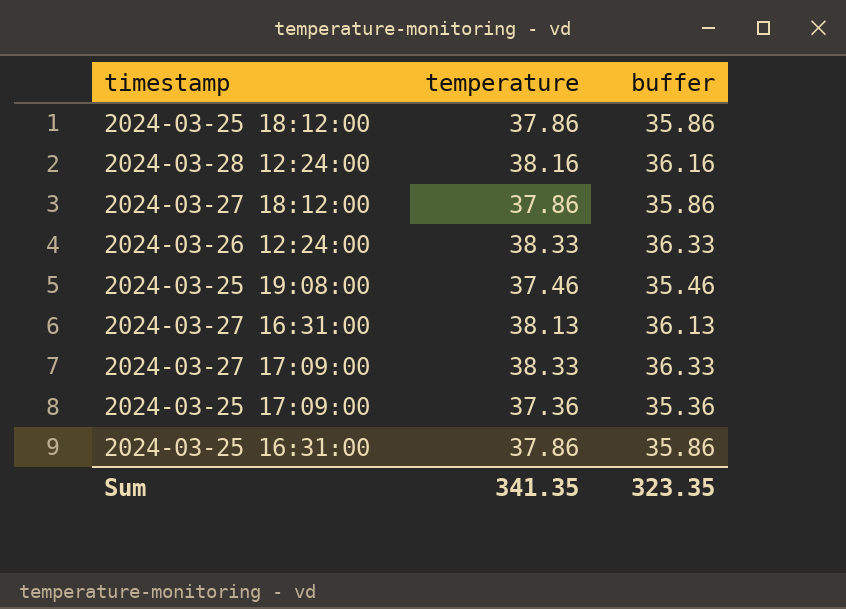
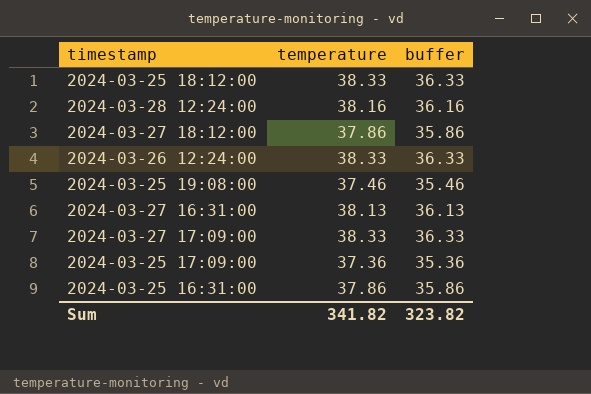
2024-03-25 18:12:00 | temperature: 37.86 -> 38.33
2024-03-25 18:12:00 | buffer: 35.86 -> 36.33
Sum | temperature: 341.35 -> 341.82
Sum | buffer: 323.35 -> 323.82

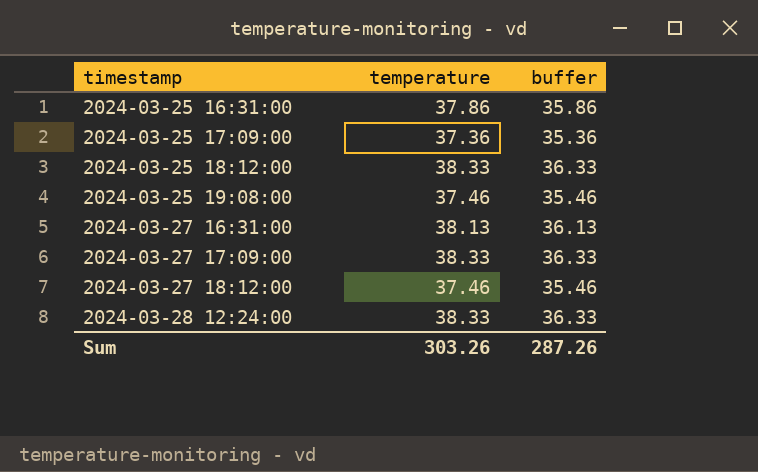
row order: none -> timestamp ascending
row 2024-03-26 12:24:00: 38.33 | 36.33 -> none
2024-03-27 18:12:00 | temperature: 37.86 -> 37.46
2024-03-27 18:12:00 | buffer: 35.86 -> 35.46
2024-03-28 12:24:00 | temperature: 38.16 -> 38.33
2024-03-28 12:24:00 | buffer: 36.16 -> 36.33
Sum | temperature: 341.82 -> 303.26
Sum | buffer: 323.82 -> 287.26

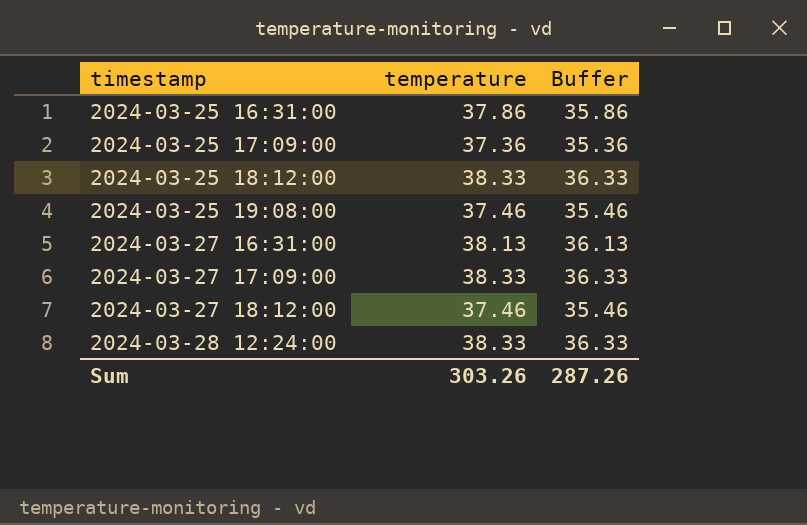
column name: buffer -> Buffer

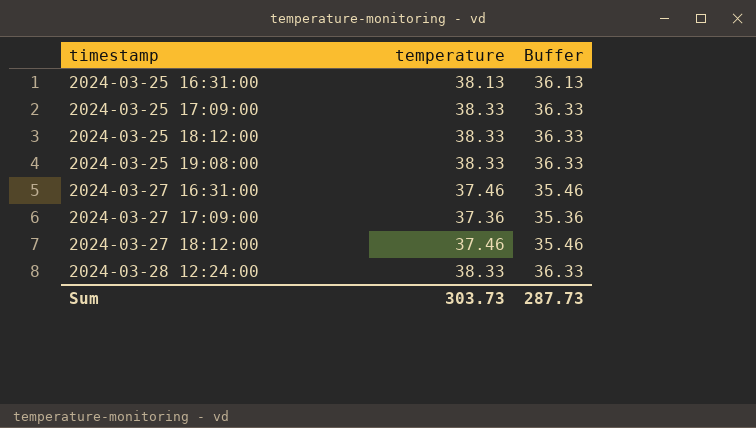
2024-03-25 16:31:00 | temperature: 37.86 -> 38.13
2024-03-25 16:31:00 | Buffer: 35.86 -> 36.13
2024-03-25 17:09:00 | temperature: 37.36 -> 38.33
2024-03-25 17:09:00 | Buffer: 35.36 -> 36.33
2024-03-25 19:08:00 | temperature: 37.46 -> 38.33
2024-03-25 19:08:00 | Buffer: 35.46 -> 36.33
2024-03-27 16:31:00 | temperature: 38.13 -> 37.46
2024-03-27 16:31:00 | Buffer: 36.13 -> 35.46
2024-03-27 17:09:00 | temperature: 38.33 -> 37.36
2024-03-27 17:09:00 | Buffer: 36.33 -> 35.36
Sum | temperature: 303.26 -> 303.73
Sum | Buffer: 287.26 -> 287.73

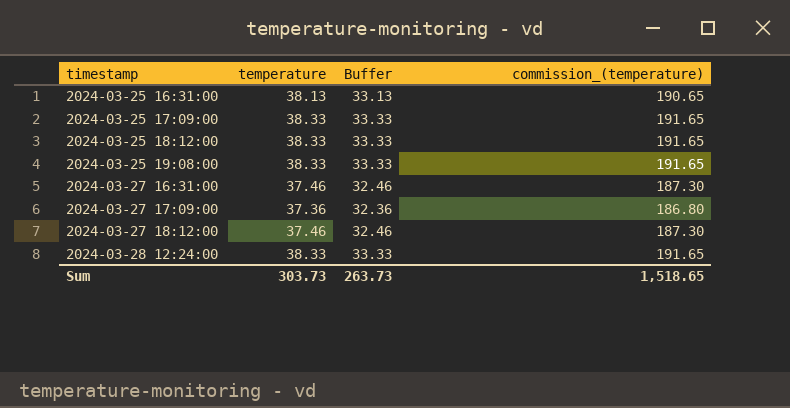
column Buffer | formula: [temperature] - 2 -> [temperature] - 5
column commission_(temperature) | formula: none -> [temperature] * 5
Sum | Buffer: 287.73 -> 263.73

